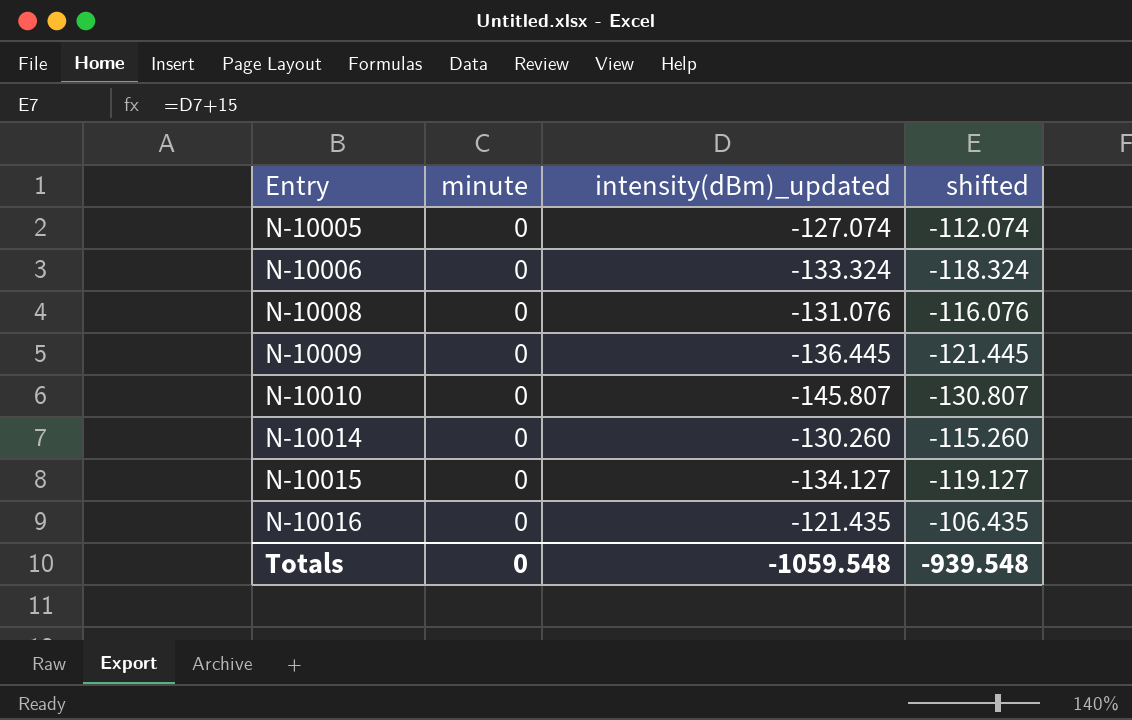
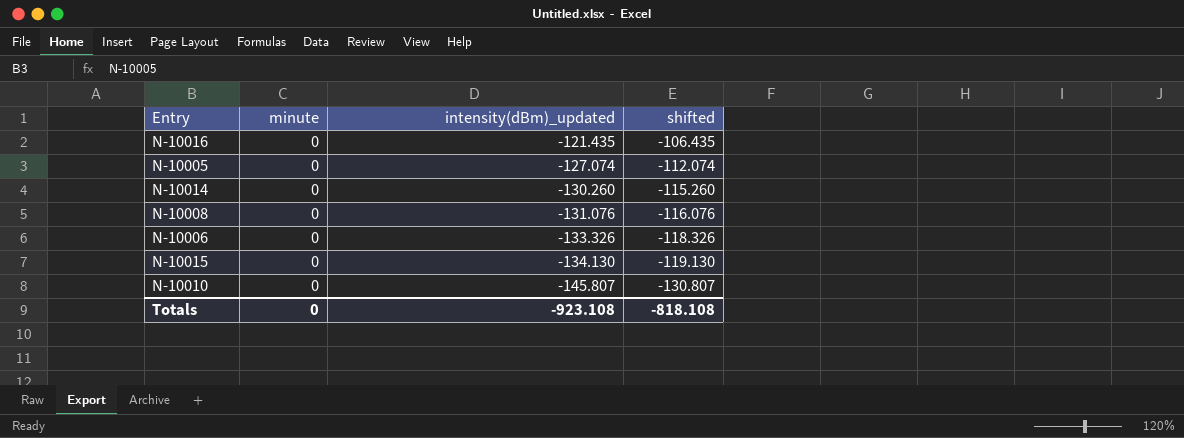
row order: Entry ascending -> intensity(dBm)_updated descending
row N-10009: 0 | -136.445 | -121.445 -> none
N-10006 | intensity(dBm)_updated: -133.324 -> -133.326
N-10006 | shifted: -118.324 -> -118.326
N-10015 | intensity(dBm)_updated: -134.127 -> -134.130
N-10015 | shifted: -119.127 -> -119.130
Totals | intensity(dBm)_updated: -1059.548 -> -923.108
Totals | shifted: -939.548 -> -818.108

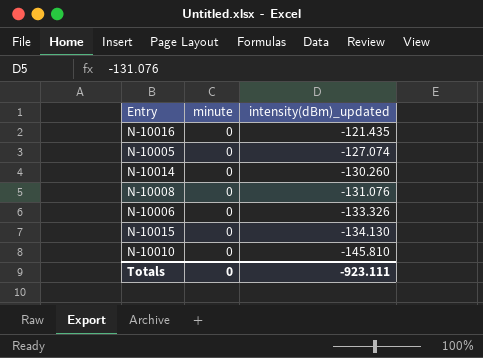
column shifted | formula: [intensity(dBm)_updated] + 15 -> none
N-10010 | intensity(dBm)_updated: -145.807 -> -145.810
Totals | intensity(dBm)_updated: -923.108 -> -923.111

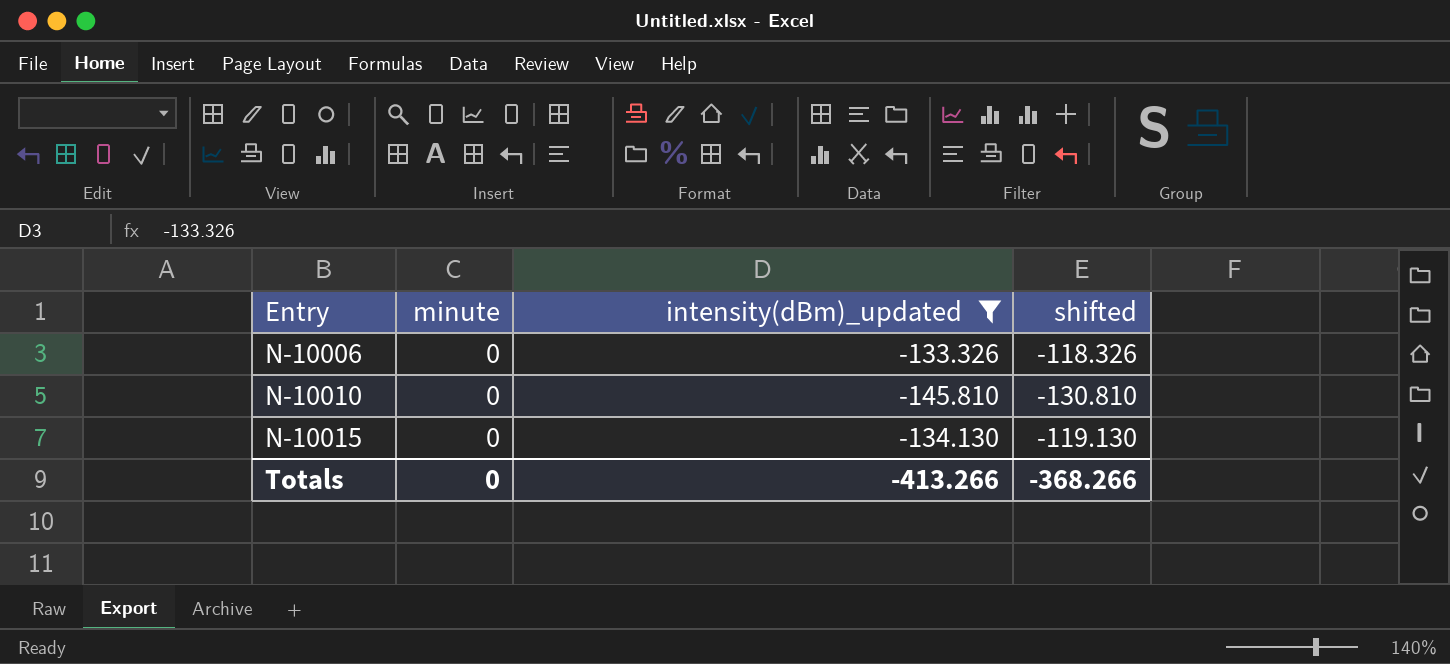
filter: none -> intensity(dBm)_updated <= -133.326
row order: intensity(dBm)_updated descending -> Entry ascending
column shifted | formula: none -> [intensity(dBm)_updated] + 15
Totals | intensity(dBm)_updated: -923.111 -> -413.266

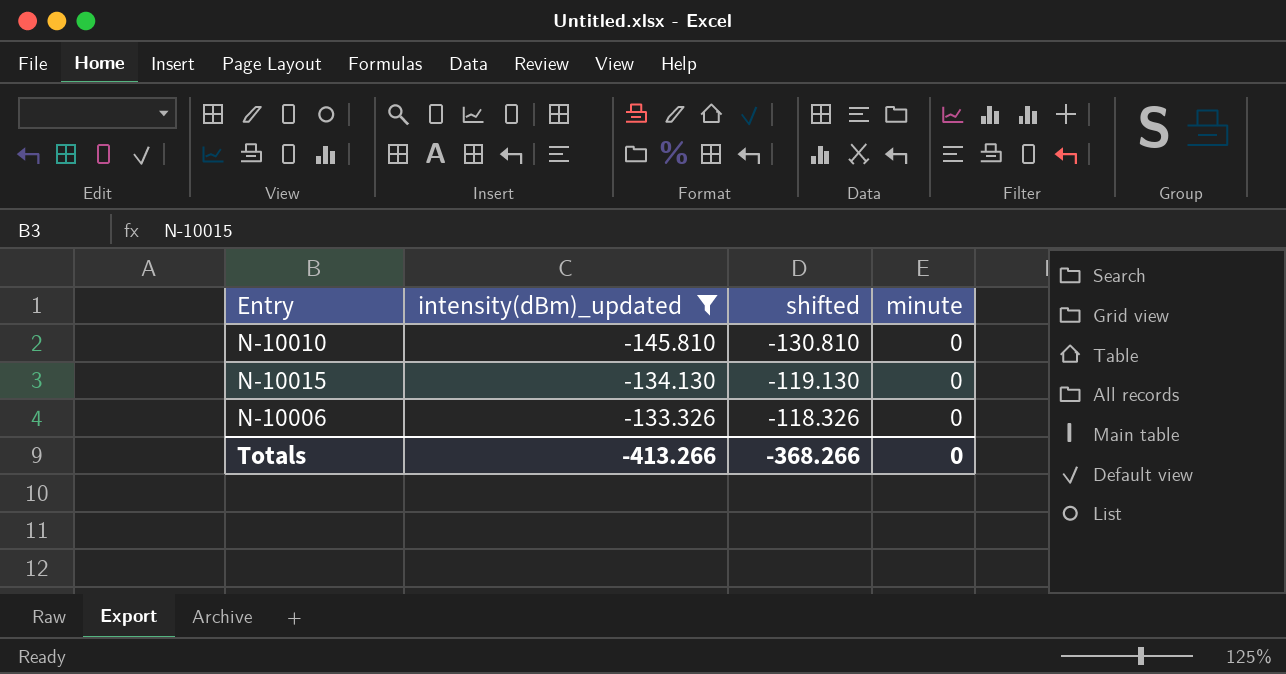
row order: Entry ascending -> intensity(dBm)_updated ascending
column minute | position: 2 -> 4

